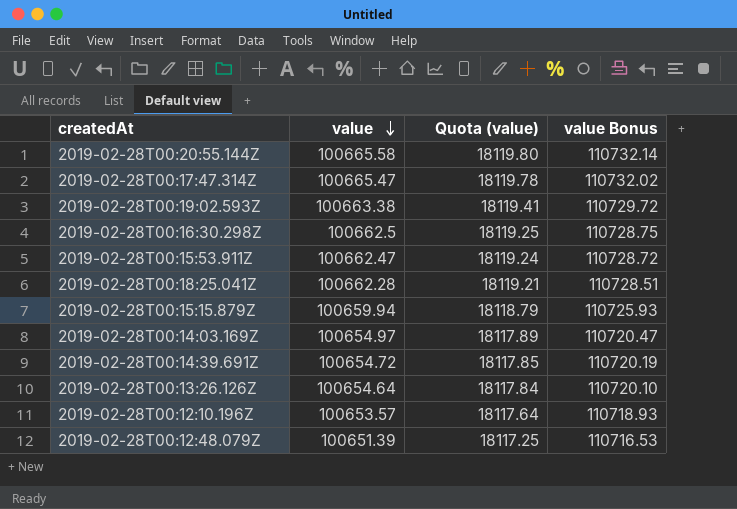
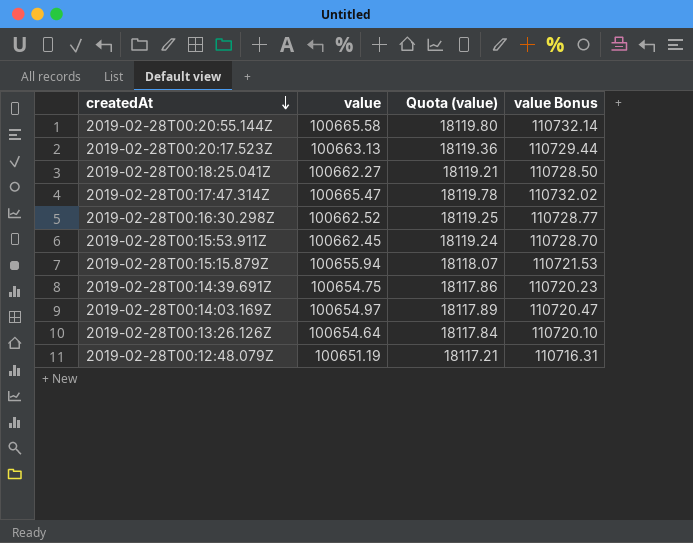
row order: value descending -> createdAt descending
row 2019-02-28T00:19:02.593Z: 100663.38 | 18119.41 | 110729.72 -> none
row 2019-02-28T00:12:10.196Z: 100653.57 | 18117.64 | 110718.93 -> none
row 2019-02-28T00:20:17.523Z: none -> 100663.13 | 18119.36 | 110729.44
2019-02-28T00:18:25.041Z | value: 100662.28 -> 100662.27
2019-02-28T00:18:25.041Z | value Bonus: 110728.51 -> 110728.50
2019-02-28T00:16:30.298Z | value: 100662.5 -> 100662.52
2019-02-28T00:16:30.298Z | value Bonus: 110728.75 -> 110728.77
2019-02-28T00:15:53.911Z | value: 100662.47 -> 100662.45
2019-02-28T00:15:53.911Z | value Bonus: 110728.72 -> 110728.70
2019-02-28T00:15:15.879Z | value: 100659.94 -> 100655.94
2019-02-28T00:15:15.879Z | Quota (value): 18118.79 -> 18118.07
2019-02-28T00:15:15.879Z | value Bonus: 110725.93 -> 110721.53
2019-02-28T00:14:39.691Z | value: 100654.72 -> 100654.75
2019-02-28T00:14:39.691Z | Quota (value): 18117.85 -> 18117.86
2019-02-28T00:14:39.691Z | value Bonus: 110720.19 -> 110720.23
2019-02-28T00:12:48.079Z | value: 100651.39 -> 100651.19
2019-02-28T00:12:48.079Z | Quota (value): 18117.25 -> 18117.21
2019-02-28T00:12:48.079Z | value Bonus: 110716.53 -> 110716.31

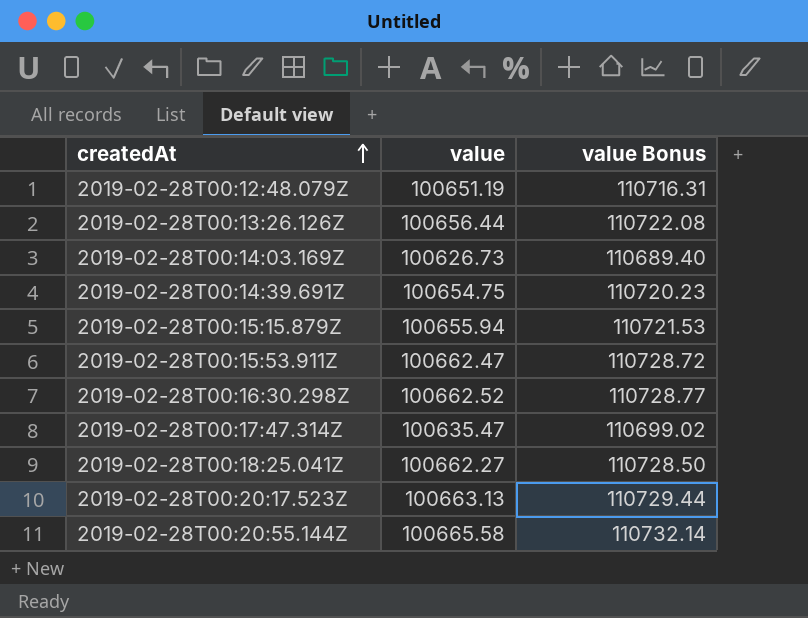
row order: createdAt descending -> createdAt ascending
column Quota (value) | formula: [value] * 0.18 -> none
2019-02-28T00:13:26.126Z | value: 100654.64 -> 100656.44
2019-02-28T00:13:26.126Z | value Bonus: 110720.10 -> 110722.08
2019-02-28T00:14:03.169Z | value: 100654.97 -> 100626.73
2019-02-28T00:14:03.169Z | value Bonus: 110720.47 -> 110689.40
2019-02-28T00:15:53.911Z | value: 100662.45 -> 100662.47
2019-02-28T00:15:53.911Z | value Bonus: 110728.70 -> 110728.72
2019-02-28T00:17:47.314Z | value: 100665.47 -> 100635.47
2019-02-28T00:17:47.314Z | value Bonus: 110732.02 -> 110699.02

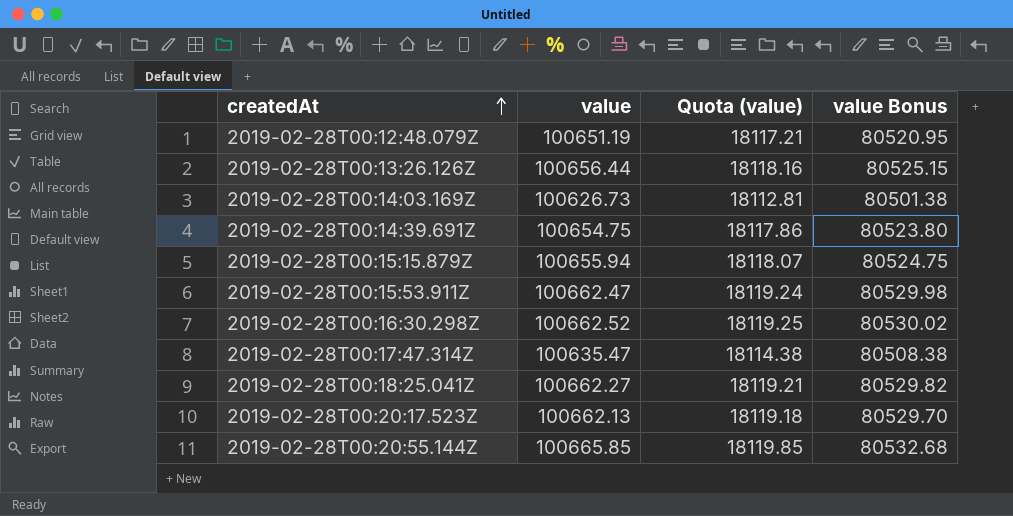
column Quota (value) | formula: none -> [value] * 0.18
column value Bonus | formula: [value] * 1.1 -> [value] * 0.8
2019-02-28T00:20:17.523Z | value: 100663.13 -> 100662.13
2019-02-28T00:20:55.144Z | value: 100665.58 -> 100665.85

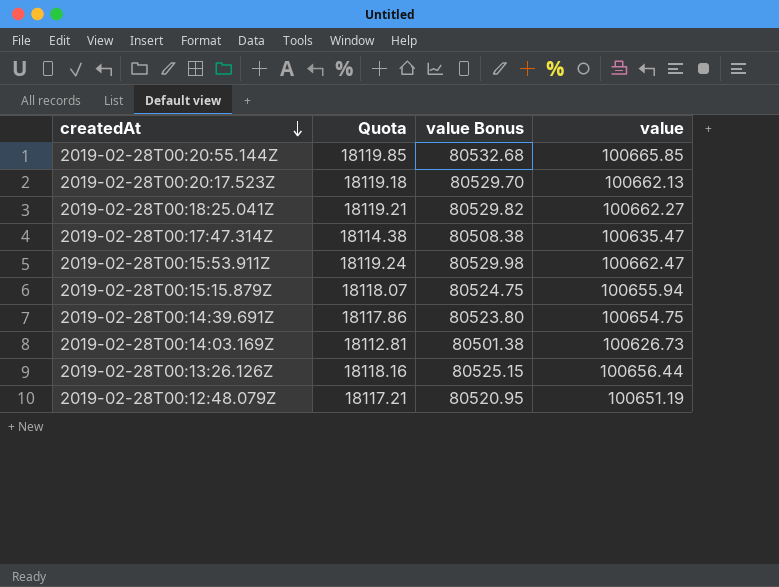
row order: createdAt ascending -> createdAt descending
column name: Quota (value) -> Quota
column value | position: 2 -> 4
row 2019-02-28T00:16:30.298Z: 100662.52 | 18119.25 | 80530.02 -> none

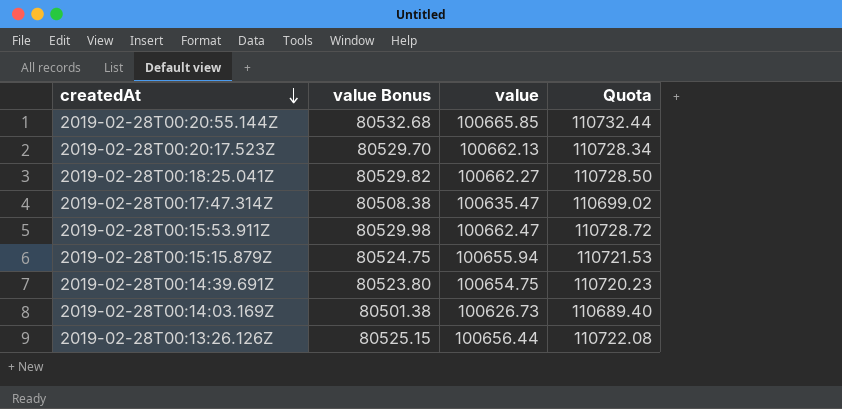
column Quota | formula: [value] * 0.18 -> [value] * 1.1
column Quota | position: 2 -> 4
row 2019-02-28T00:12:48.079Z: 18117.21 | 80520.95 | 100651.19 -> none

